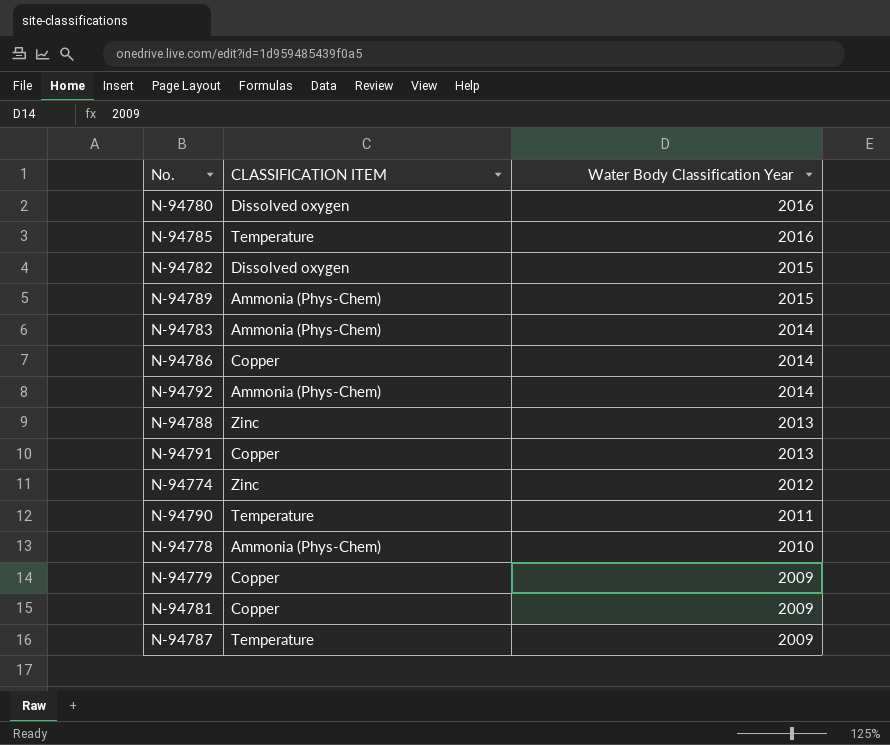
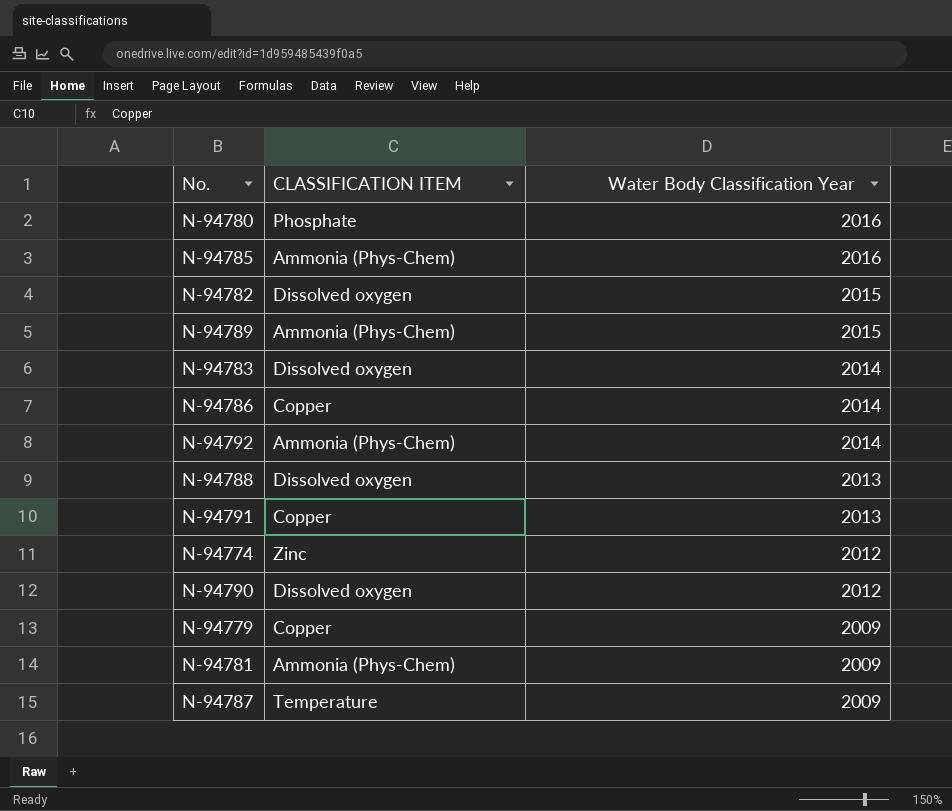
row N-94778: Ammonia (Phys-Chem) | 2010 -> none
N-94780 | CLASSIFICATION ITEM: Dissolved oxygen -> Phosphate
N-94785 | CLASSIFICATION ITEM: Temperature -> Ammonia (Phys-Chem)
N-94783 | CLASSIFICATION ITEM: Ammonia (Phys-Chem) -> Dissolved oxygen
N-94788 | CLASSIFICATION ITEM: Zinc -> Dissolved oxygen
N-94790 | CLASSIFICATION ITEM: Temperature -> Dissolved oxygen
N-94790 | Water Body Classification Year: 2011 -> 2012
N-94781 | CLASSIFICATION ITEM: Copper -> Ammonia (Phys-Chem)

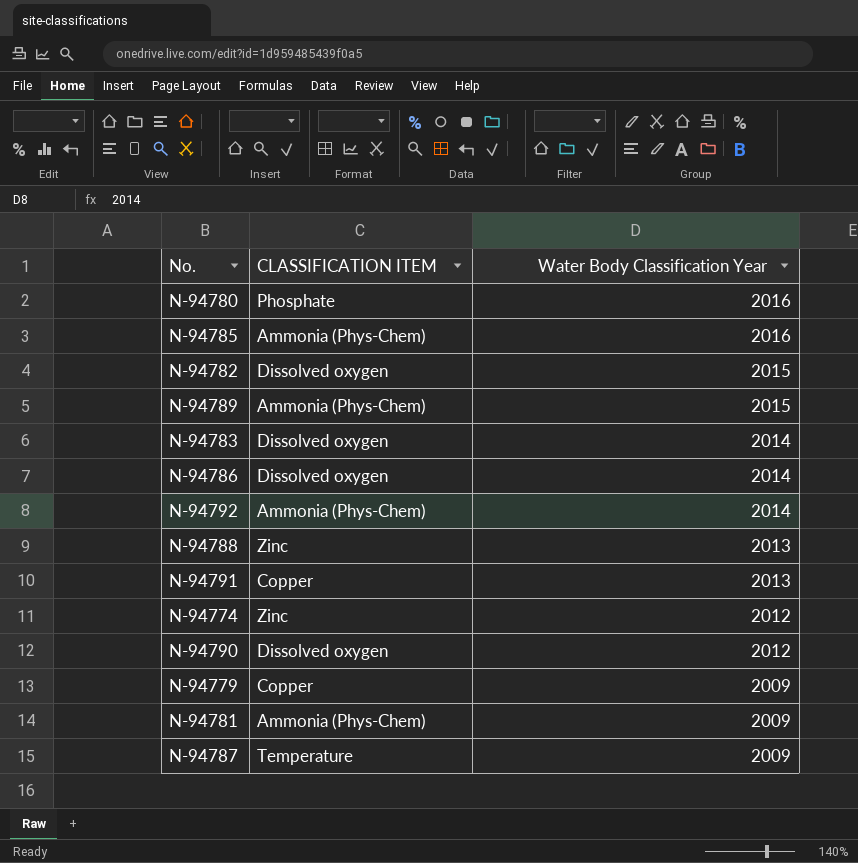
N-94786 | CLASSIFICATION ITEM: Copper -> Dissolved oxygen
N-94788 | CLASSIFICATION ITEM: Dissolved oxygen -> Zinc

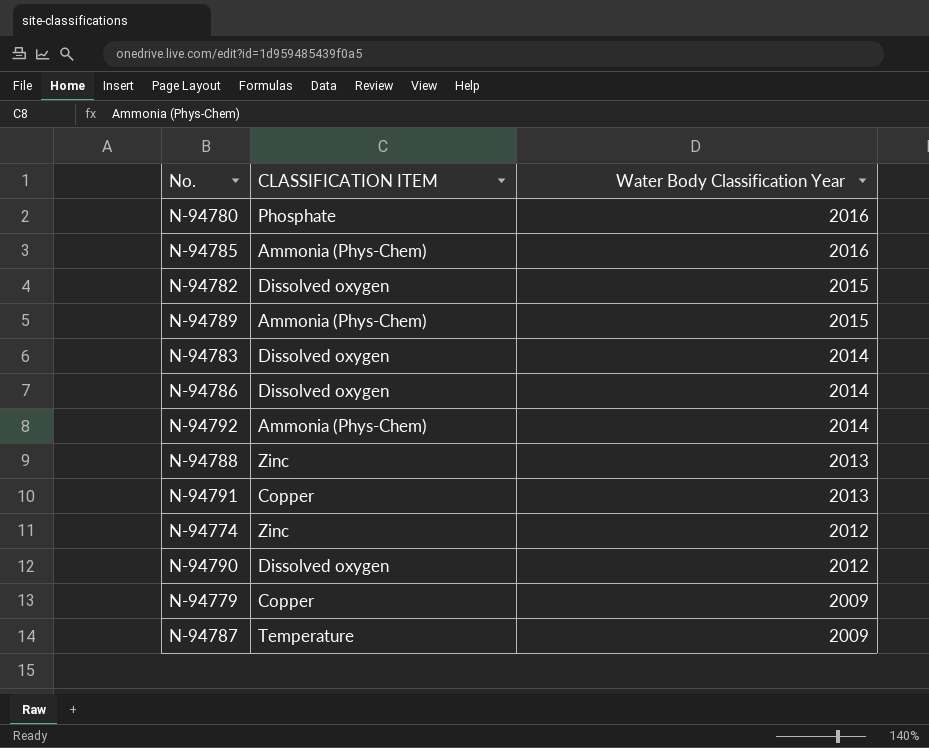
row N-94781: Ammonia (Phys-Chem) | 2009 -> none

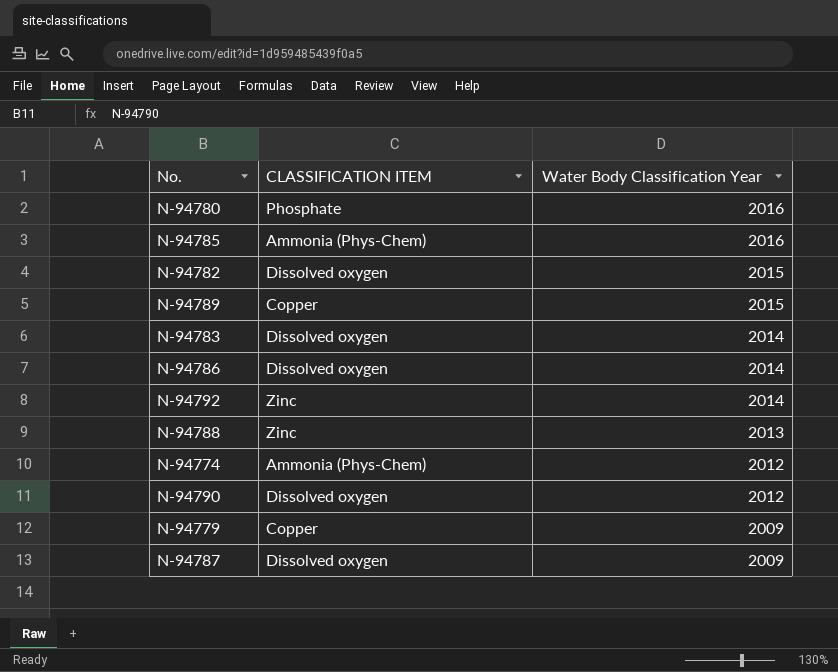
row N-94791: Copper | 2013 -> none
N-94789 | CLASSIFICATION ITEM: Ammonia (Phys-Chem) -> Copper
N-94792 | CLASSIFICATION ITEM: Ammonia (Phys-Chem) -> Zinc
N-94774 | CLASSIFICATION ITEM: Zinc -> Ammonia (Phys-Chem)
N-94787 | CLASSIFICATION ITEM: Temperature -> Dissolved oxygen

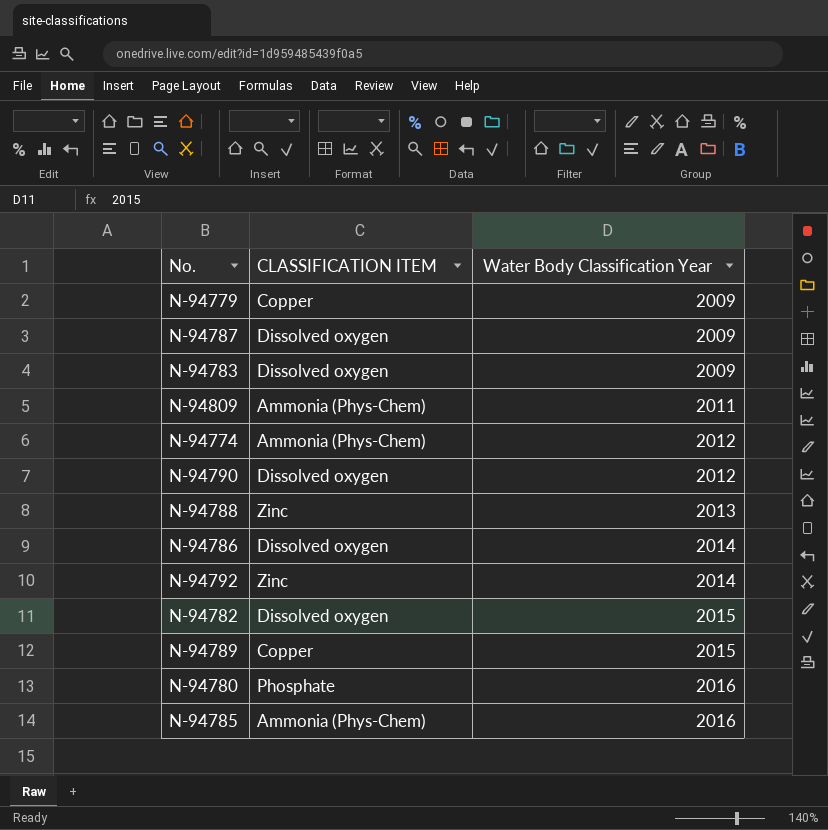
row order: Water Body Classification Year descending -> Water Body Classification Year ascending
N-94783 | Water Body Classification Year: 2014 -> 2009
row N-94809: none -> Ammonia (Phys-Chem) | 2011

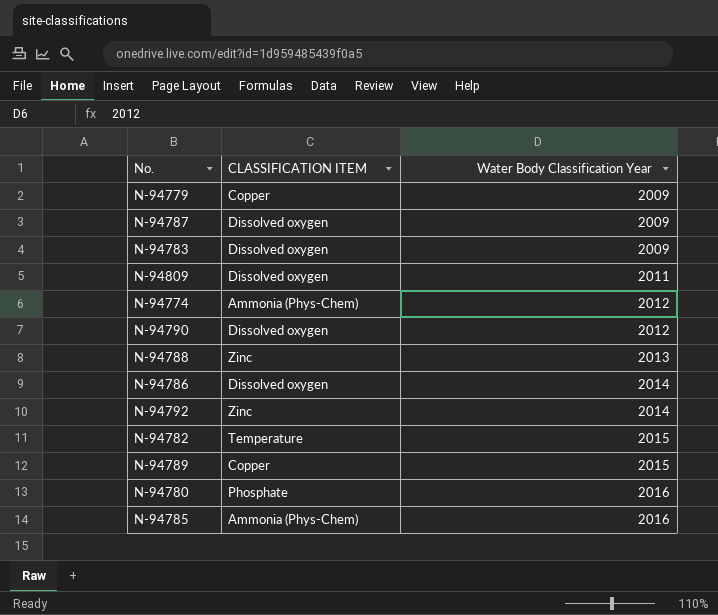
N-94809 | CLASSIFICATION ITEM: Ammonia (Phys-Chem) -> Dissolved oxygen
N-94782 | CLASSIFICATION ITEM: Dissolved oxygen -> Temperature

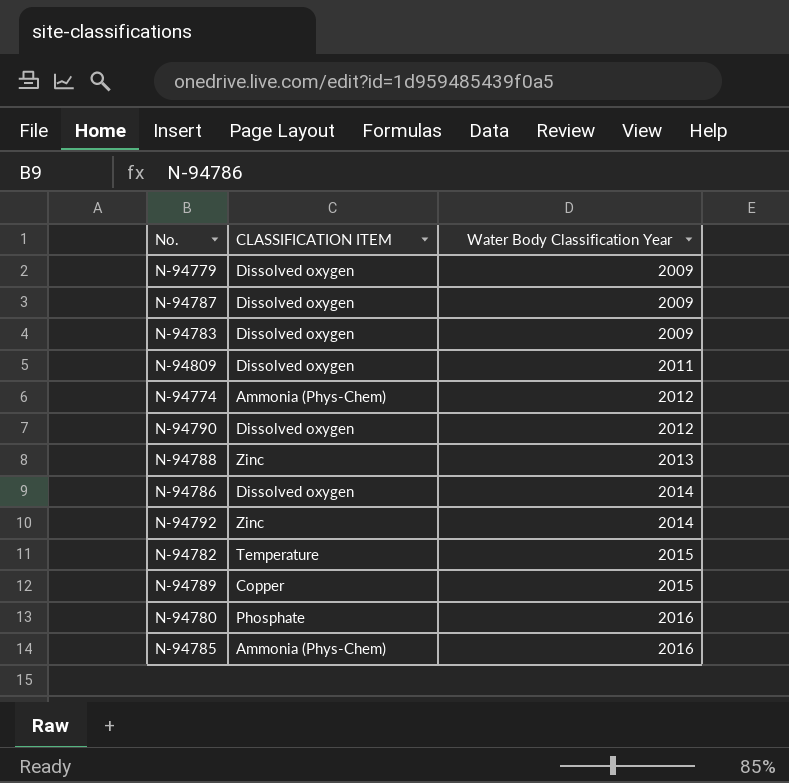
N-94779 | CLASSIFICATION ITEM: Copper -> Dissolved oxygen

